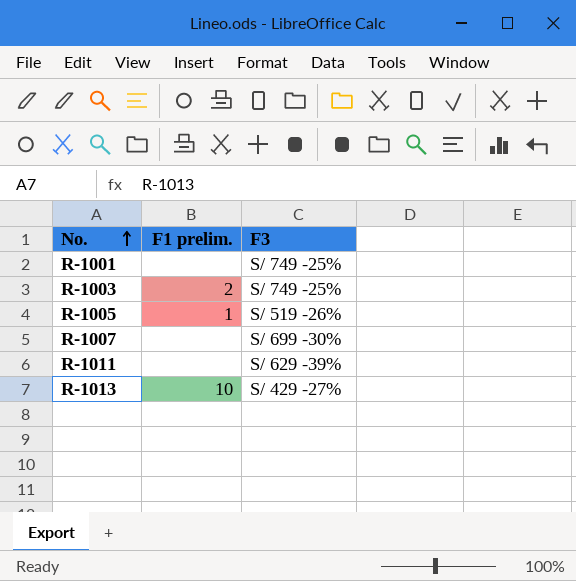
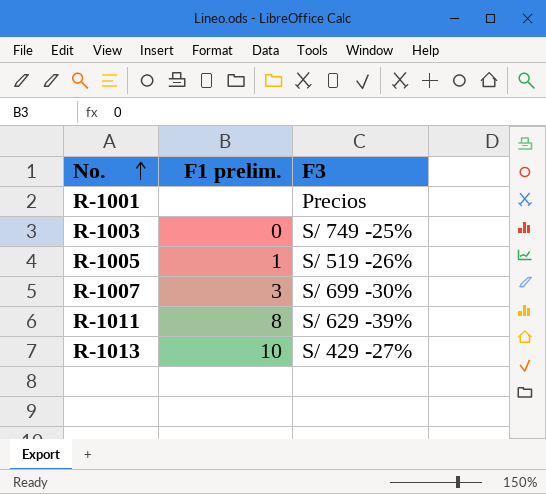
R-1001 | F3: S/ 749 -25% -> Precios
R-1003 | F1 prelim.: 2 -> 0
R-1007 | F1 prelim.: none -> 3
R-1011 | F1 prelim.: none -> 8

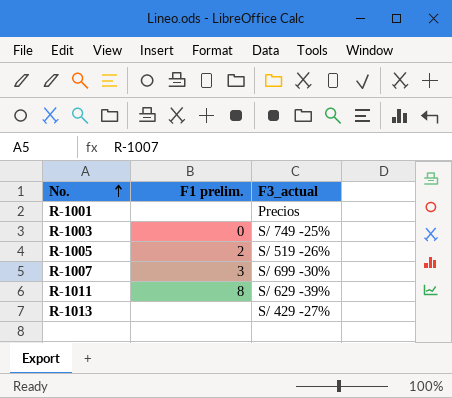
column name: F3 -> F3_actual
R-1005 | F1 prelim.: 1 -> 2
R-1013 | F1 prelim.: 10 -> none

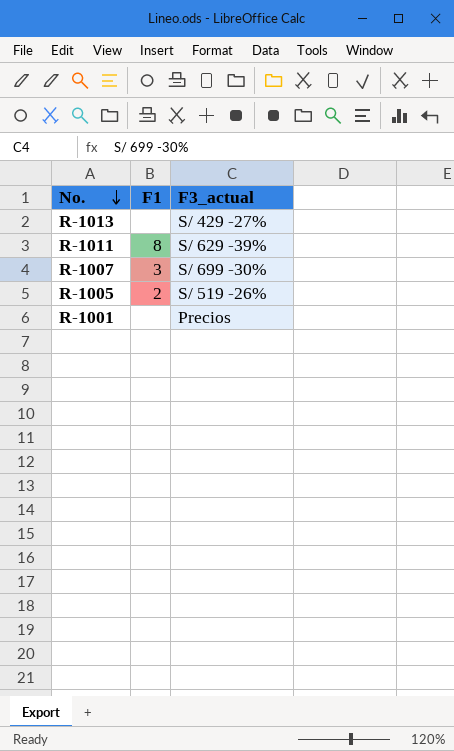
row order: No. ascending -> No. descending
column name: F1 prelim. -> F1
row R-1003: 0 | S/ 749 -25% -> none

